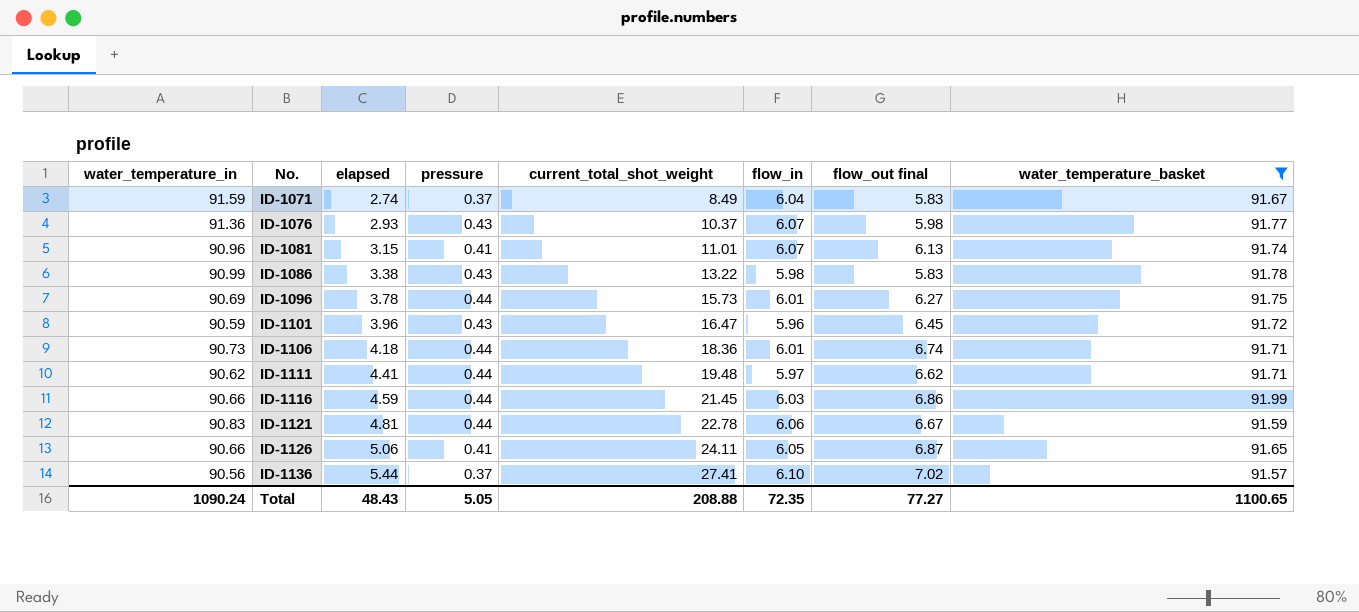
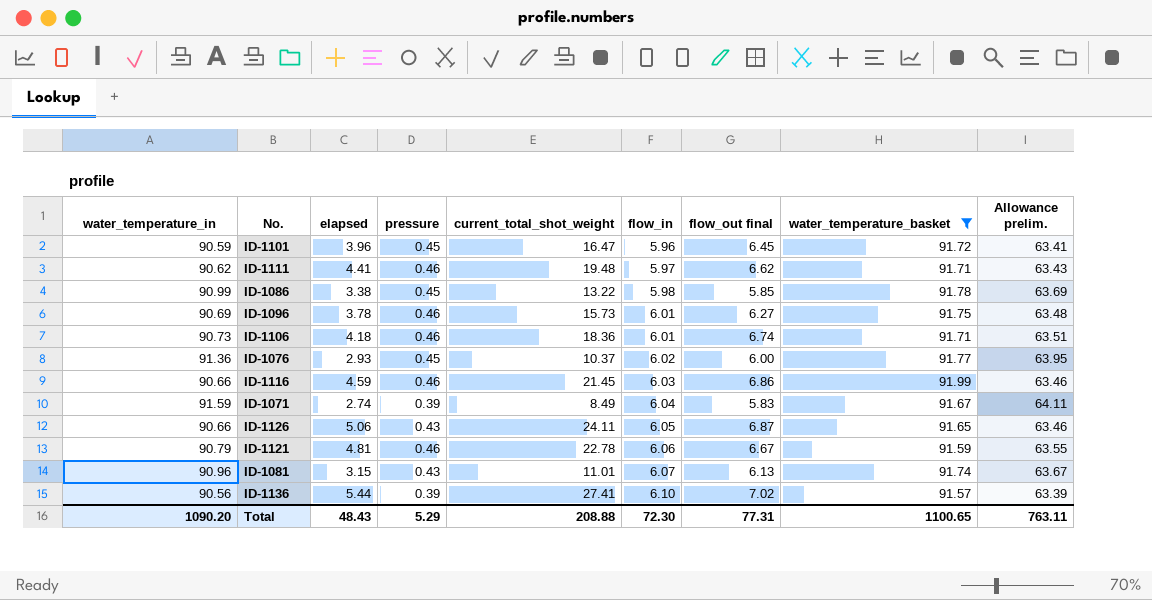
row order: No. ascending -> flow_in ascending
column Allowance prelim. | formula: none -> [water_temperature_in] * 0.7
ID-1101 | pressure: 0.43 -> 0.45
ID-1111 | pressure: 0.44 -> 0.46
ID-1086 | pressure: 0.43 -> 0.45
ID-1086 | flow_out final: 5.83 -> 5.85
ID-1096 | pressure: 0.44 -> 0.46
ID-1106 | pressure: 0.44 -> 0.46
ID-1076 | pressure: 0.43 -> 0.45
ID-1076 | flow_in: 6.07 -> 6.02
ID-1076 | flow_out final: 5.98 -> 6.00
ID-1116 | pressure: 0.44 -> 0.46
ID-1071 | pressure: 0.37 -> 0.39
ID-1126 | pressure: 0.41 -> 0.43
ID-1121 | water_temperature_in: 90.83 -> 90.79
ID-1121 | pressure: 0.44 -> 0.46
ID-1081 | pressure: 0.41 -> 0.43
ID-1136 | pressure: 0.37 -> 0.39
Total | water_temperature_in: 1090.24 -> 1090.20
Total | pressure: 5.05 -> 5.29
Total | flow_in: 72.35 -> 72.30
Total | flow_out final: 77.27 -> 77.31

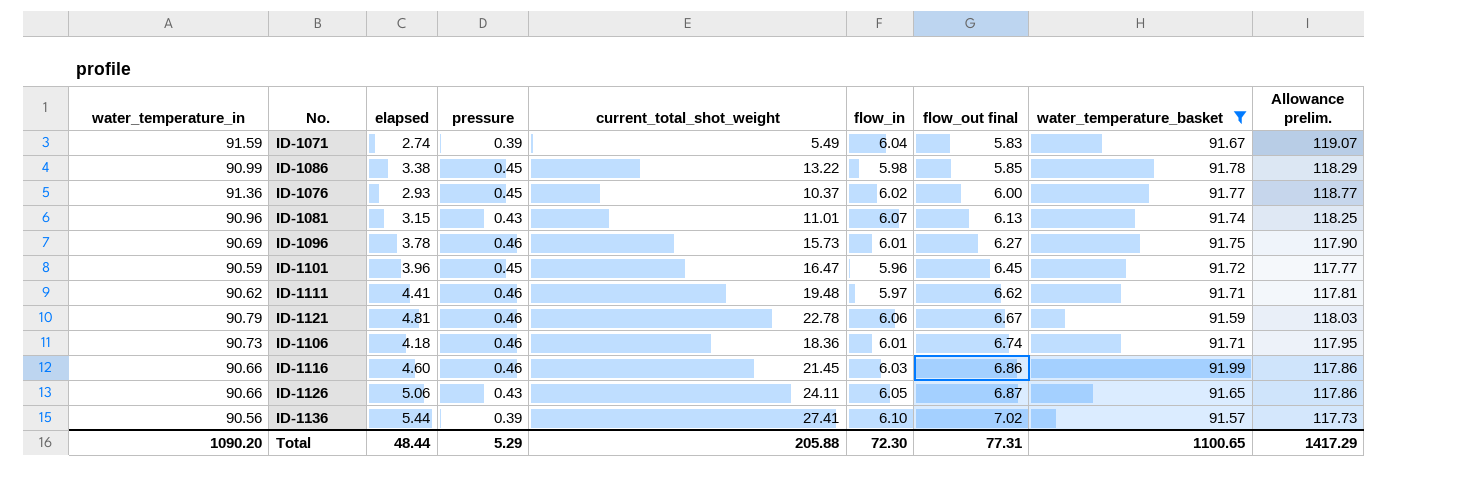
row order: flow_in ascending -> flow_out final ascending
column Allowance prelim. | formula: [water_temperature_in] * 0.7 -> [water_temperature_in] * 1.3
ID-1071 | current_total_shot_weight: 8.49 -> 5.49
ID-1116 | elapsed: 4.59 -> 4.60
Total | elapsed: 48.43 -> 48.44
Total | current_total_shot_weight: 208.88 -> 205.88
Total | Allowance prelim.: 763.11 -> 1417.29

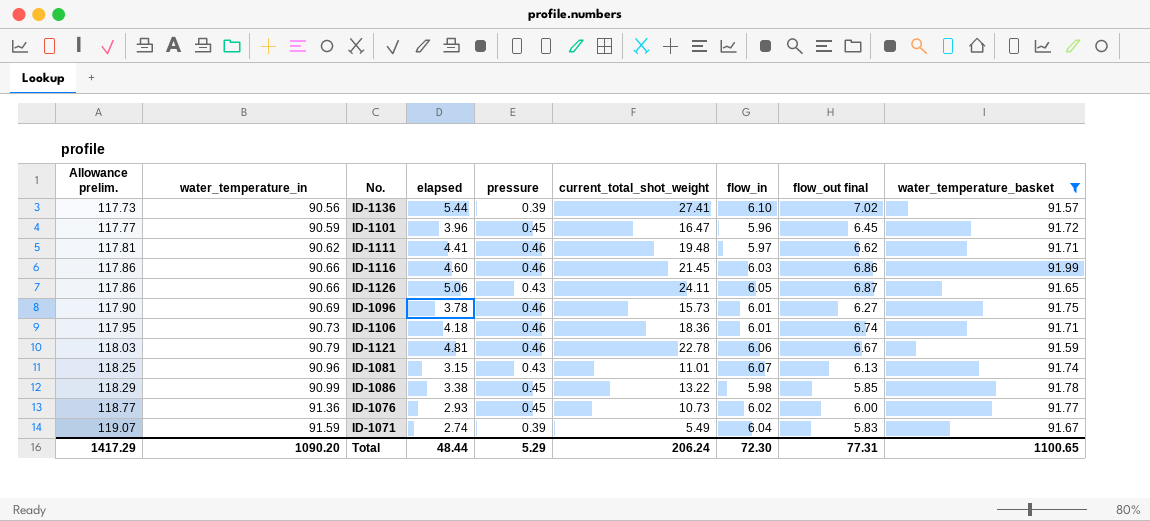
row order: flow_out final ascending -> Allowance prelim. ascending
column Allowance prelim. | position: 9 -> 1
ID-1076 | current_total_shot_weight: 10.37 -> 10.73
Total | current_total_shot_weight: 205.88 -> 206.24

